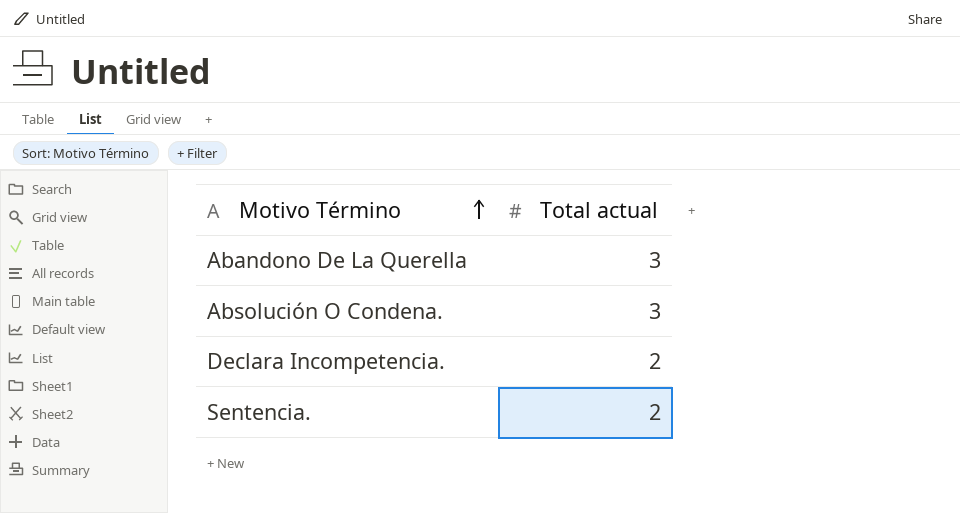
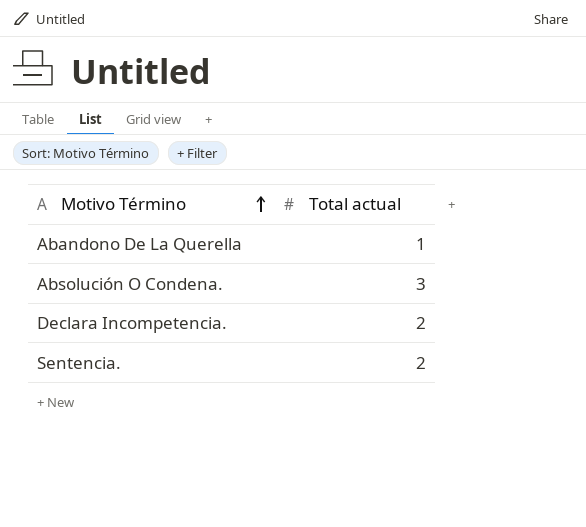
Abandono De La Querella | Total actual: 3 -> 1

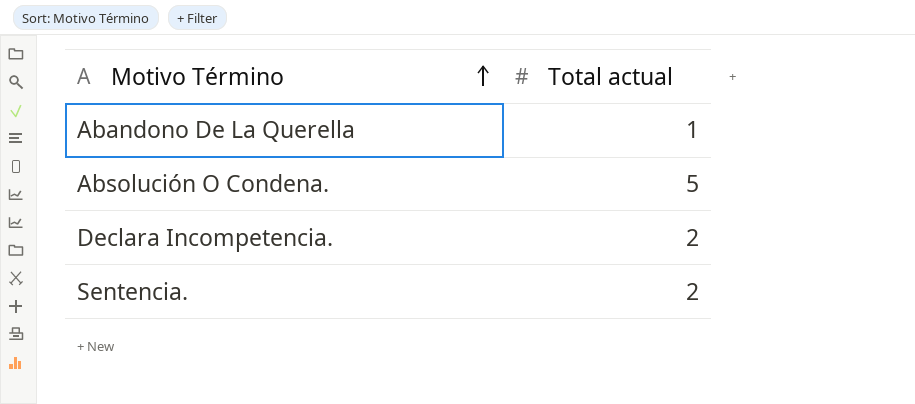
Absolución O Condena. | Total actual: 3 -> 5

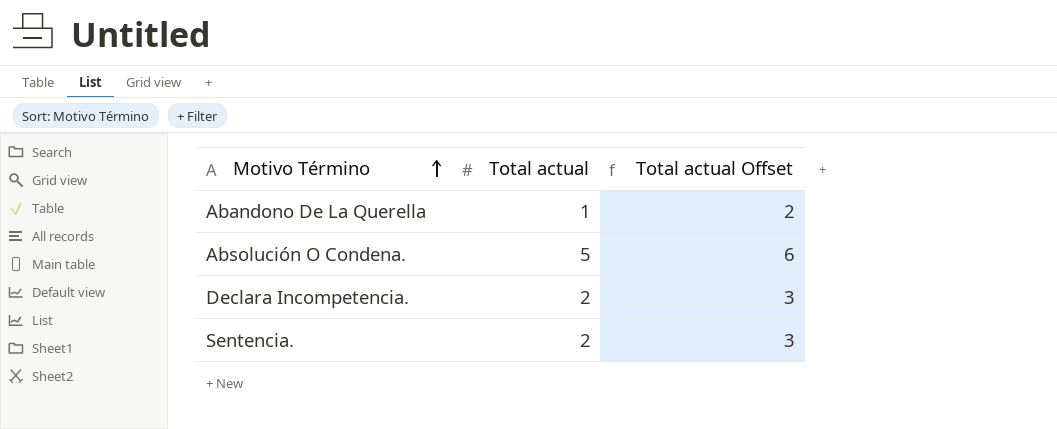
column Total actual Offset | formula: none -> [Total actual] + 1

